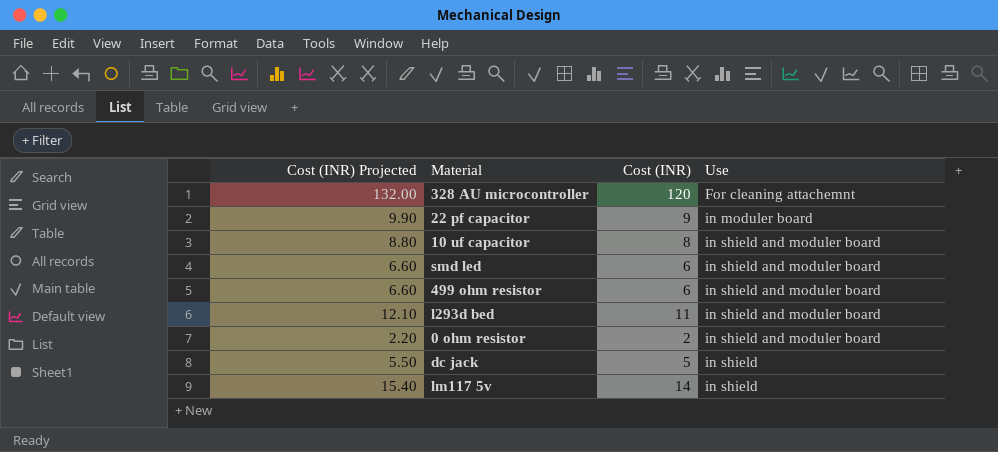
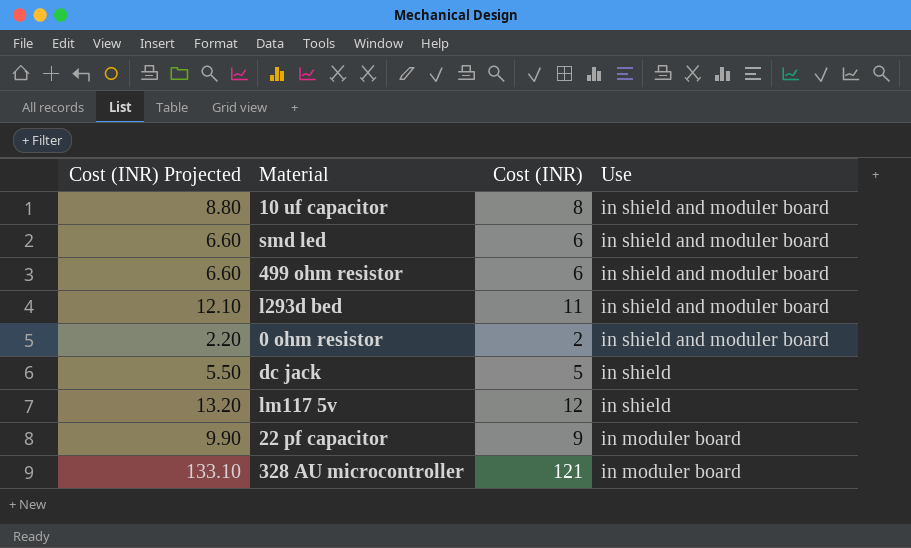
row order: none -> Use descending
lm117 5v | Cost (INR) Projected: 15.40 -> 13.20
lm117 5v | Cost (INR): 14 -> 12
328 AU microcontroller | Cost (INR) Projected: 132.00 -> 133.10
328 AU microcontroller | Cost (INR): 120 -> 121
328 AU microcontroller | Use: For cleaning attachemnt -> in moduler board

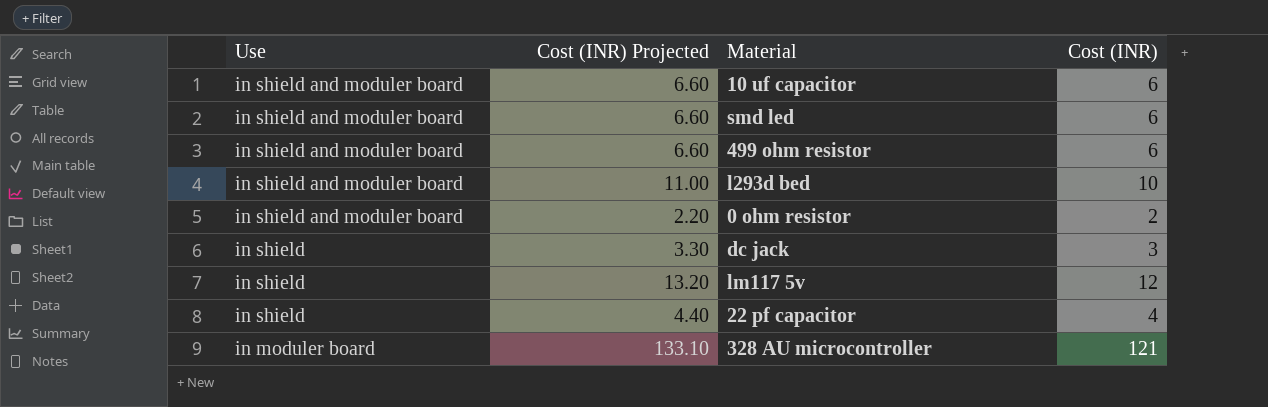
column Use | position: 4 -> 1
10 uf capacitor | Cost (INR) Projected: 8.80 -> 6.60
10 uf capacitor | Cost (INR): 8 -> 6
l293d bed | Cost (INR) Projected: 12.10 -> 11.00
l293d bed | Cost (INR): 11 -> 10
dc jack | Cost (INR) Projected: 5.50 -> 3.30
dc jack | Cost (INR): 5 -> 3
22 pf capacitor | Use: in moduler board -> in shield
22 pf capacitor | Cost (INR) Projected: 9.90 -> 4.40
22 pf capacitor | Cost (INR): 9 -> 4

